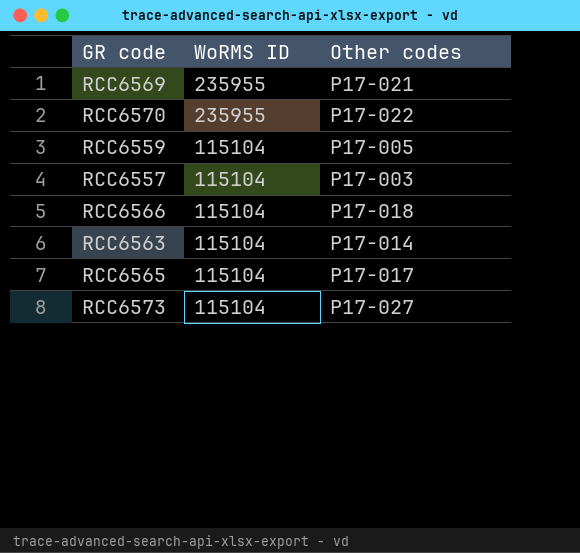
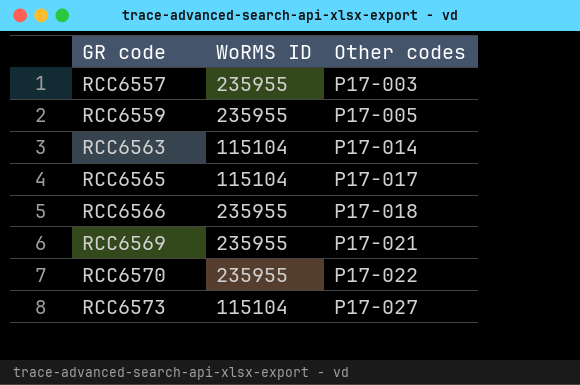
row order: WoRMS ID descending -> GR code ascending
RCC6557 | WoRMS ID: 115104 -> 235955
RCC6559 | WoRMS ID: 115104 -> 235955
RCC6566 | WoRMS ID: 115104 -> 235955

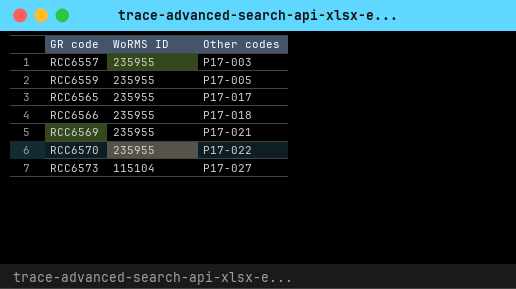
row RCC6563: 115104 | P17-014 -> none
RCC6565 | WoRMS ID: 115104 -> 235955

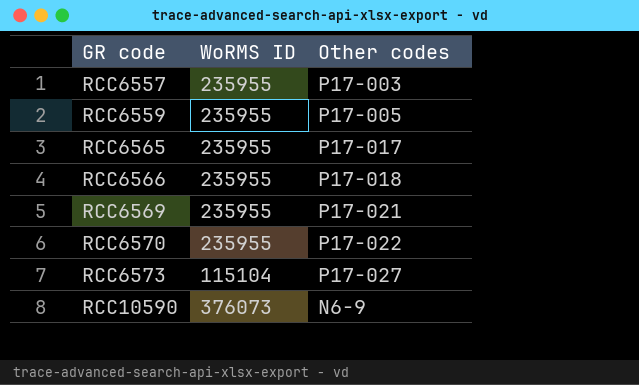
row RCC10590: none -> 376073 | N6-9

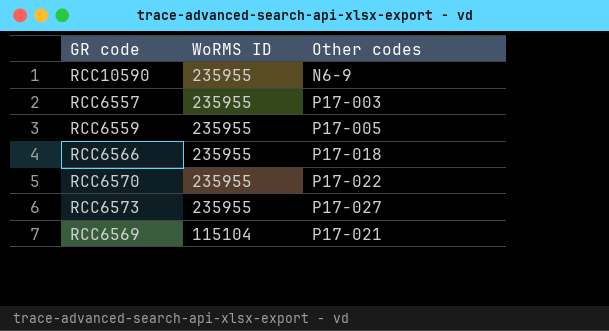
row order: GR code ascending -> WoRMS ID descending
row RCC6565: 235955 | P17-017 -> none
RCC10590 | WoRMS ID: 376073 -> 235955
RCC6573 | WoRMS ID: 115104 -> 235955
RCC6569 | WoRMS ID: 235955 -> 115104

